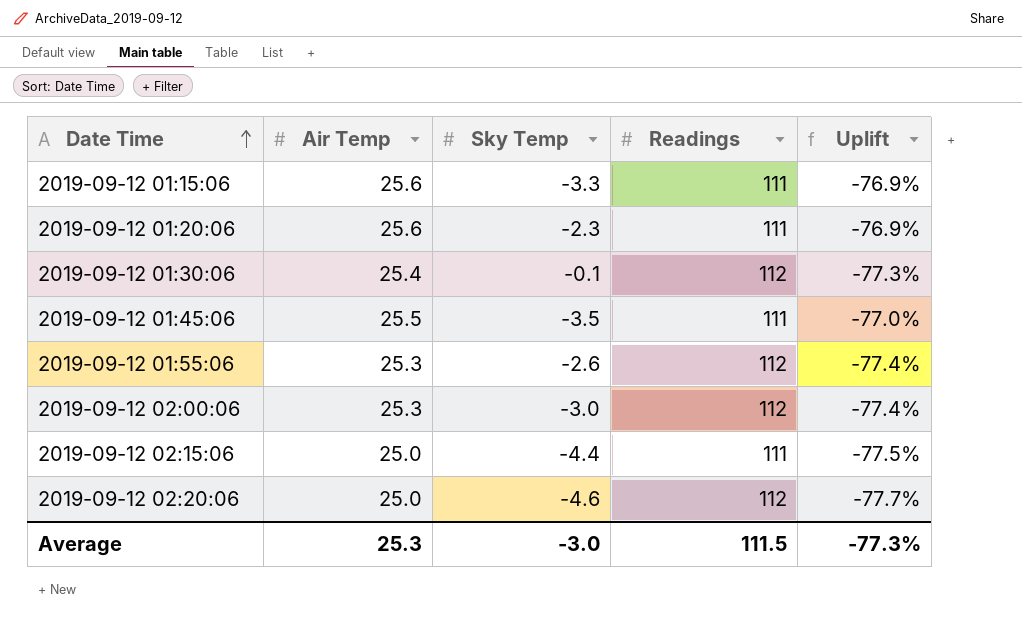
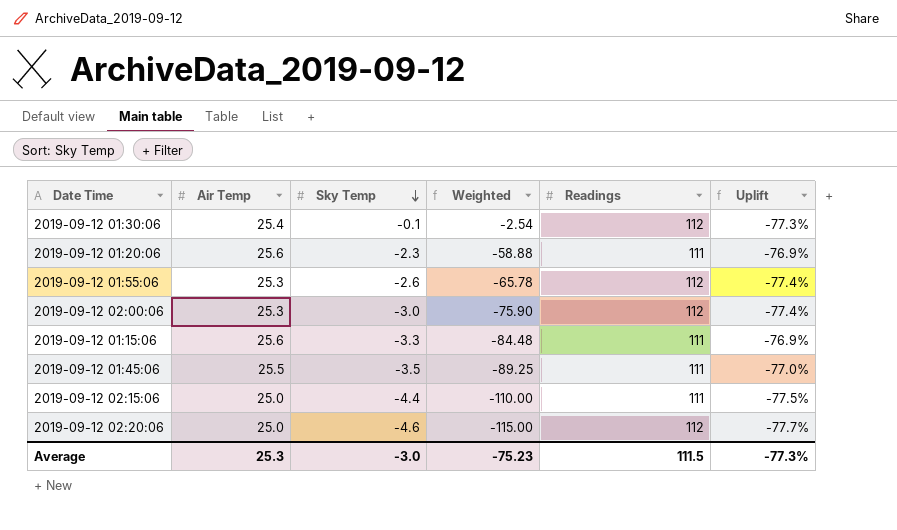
row order: Date Time ascending -> Sky Temp descending
column Weighted | formula: none -> [Air Temp] * [Sky Temp]

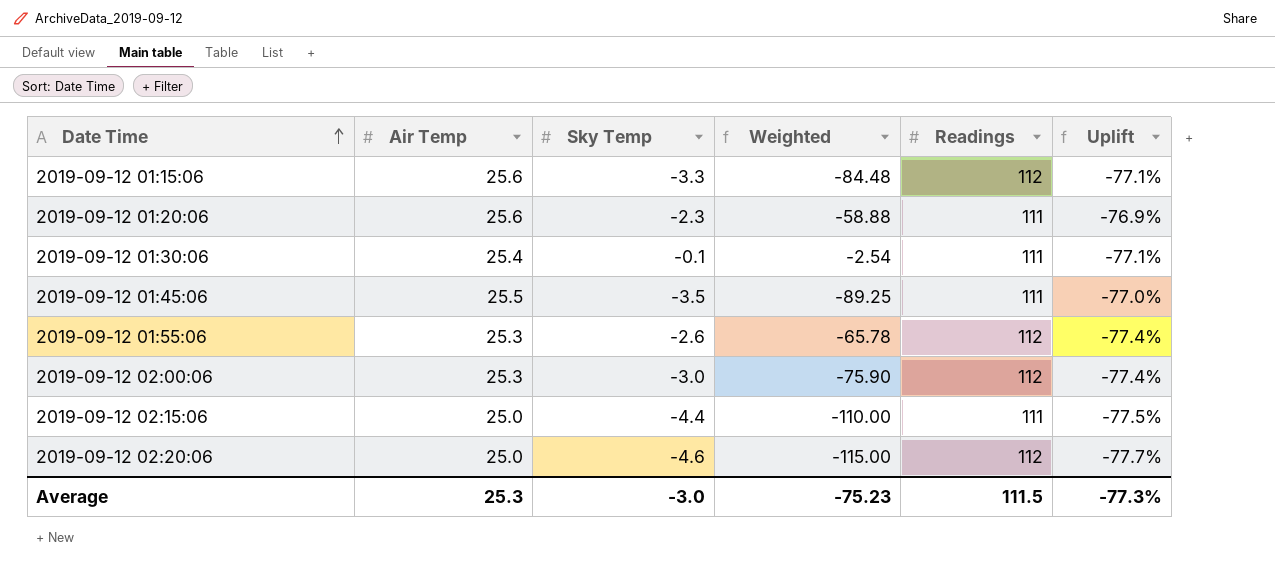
row order: Sky Temp descending -> Date Time ascending
2019-09-12 01:15:06 | Readings: 111 -> 112
2019-09-12 01:15:06 | Uplift: -76.9% -> -77.1%
2019-09-12 01:30:06 | Readings: 112 -> 111
2019-09-12 01:30:06 | Uplift: -77.3% -> -77.1%

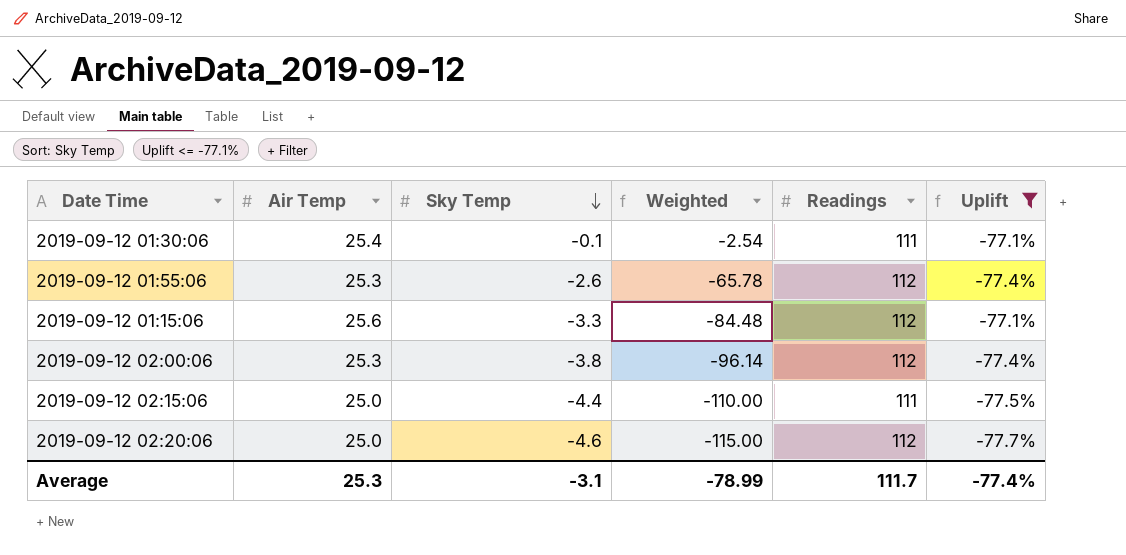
filter: none -> Uplift <= -77.1%
row order: Date Time ascending -> Sky Temp descending
2019-09-12 02:00:06 | Sky Temp: -3.0 -> -3.8
2019-09-12 02:00:06 | Weighted: -75.90 -> -96.14
Average | Sky Temp: -3.0 -> -3.1
Average | Weighted: -75.23 -> -78.99
Average | Readings: 111.5 -> 111.7
Average | Uplift: -77.3% -> -77.4%

